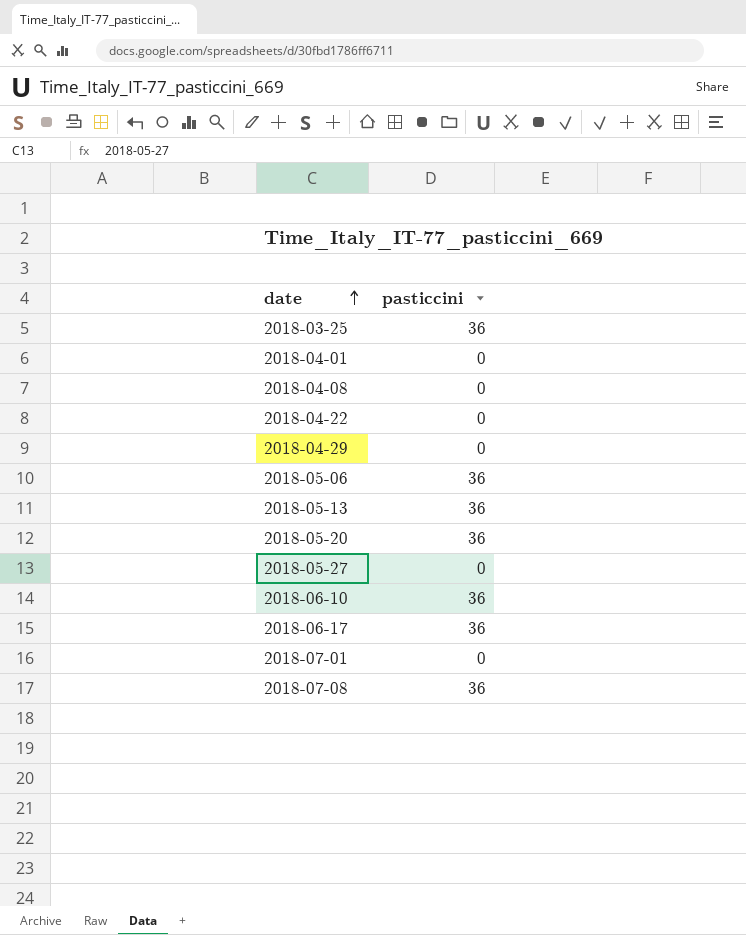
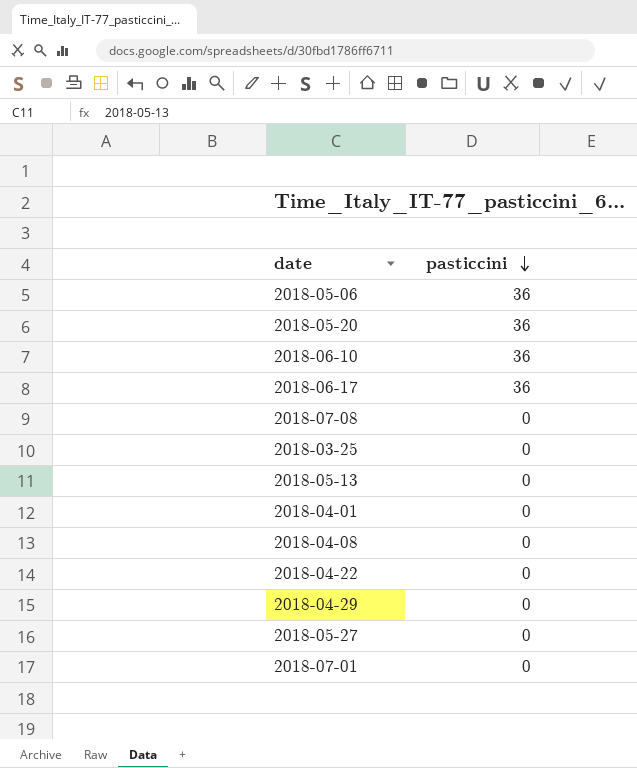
row order: date ascending -> pasticcini descending
2018-07-08 | pasticcini: 36 -> 0
2018-03-25 | pasticcini: 36 -> 0
2018-05-13 | pasticcini: 36 -> 0

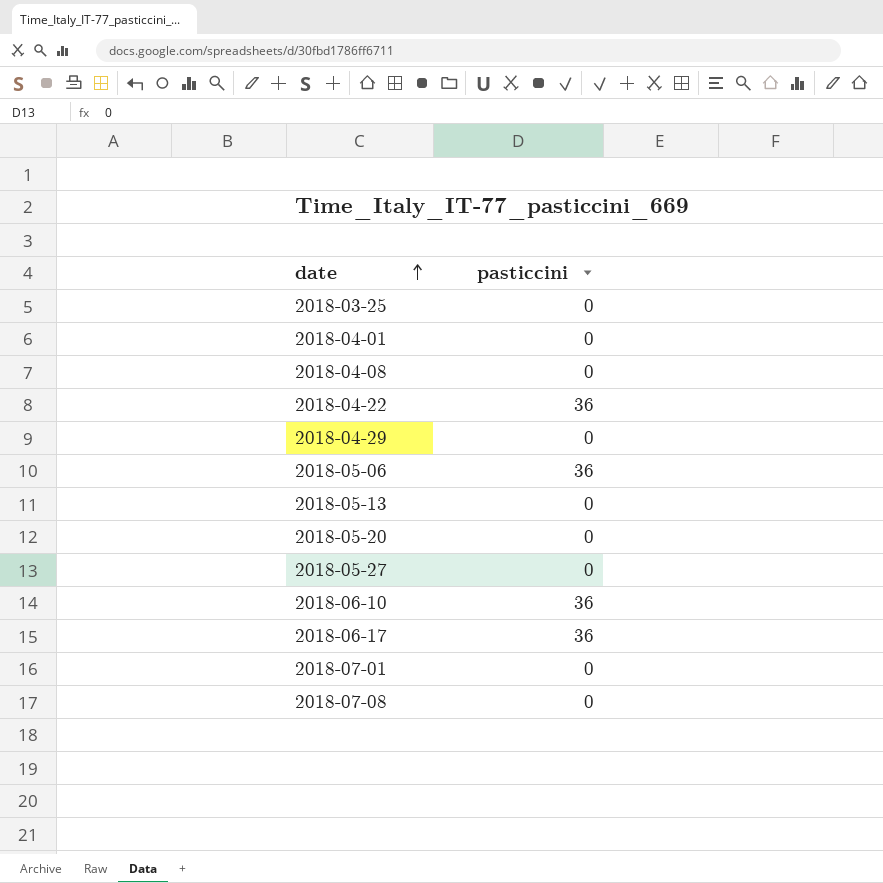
row order: pasticcini descending -> date ascending
2018-04-22 | pasticcini: 0 -> 36
2018-05-20 | pasticcini: 36 -> 0

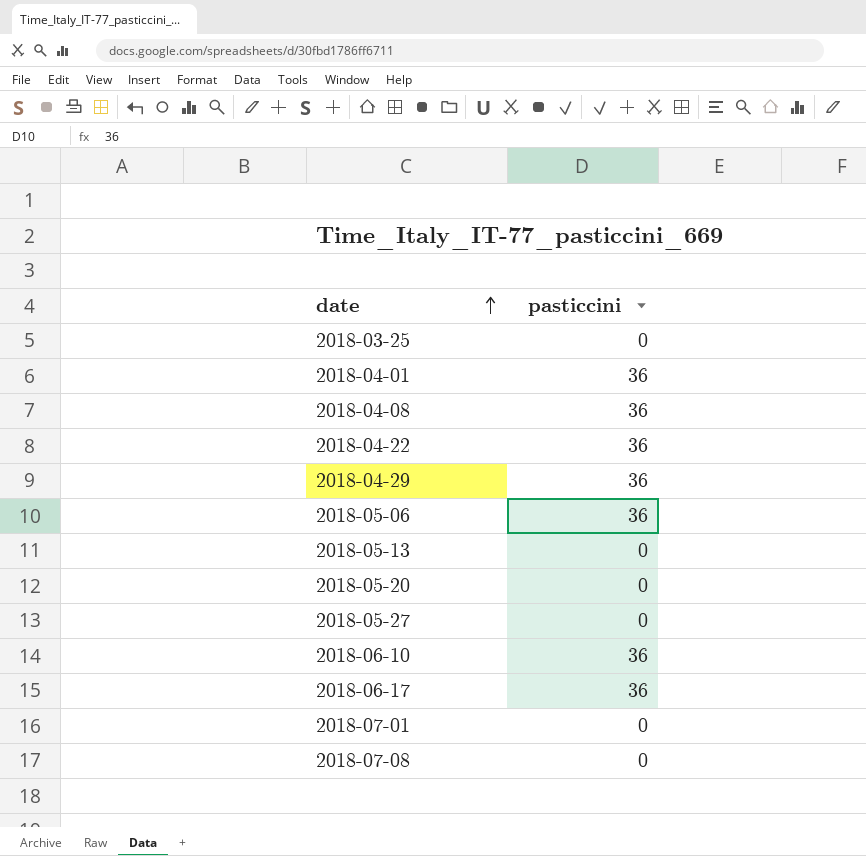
2018-04-01 | pasticcini: 0 -> 36
2018-04-08 | pasticcini: 0 -> 36
2018-04-29 | pasticcini: 0 -> 36

